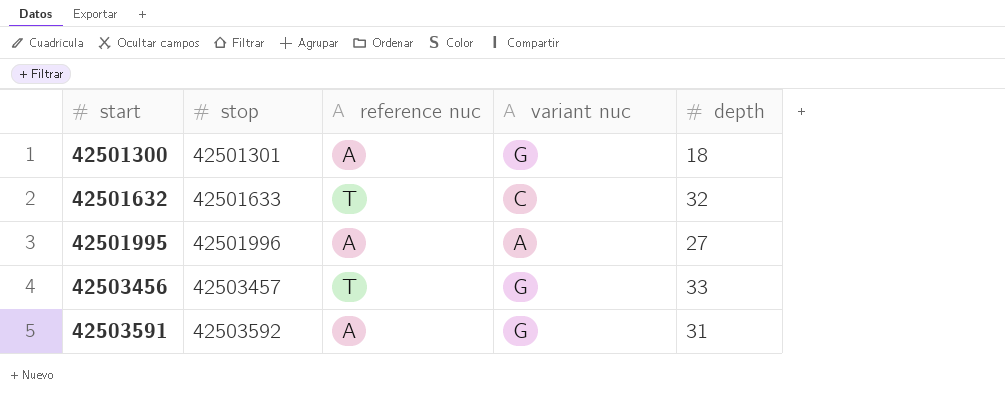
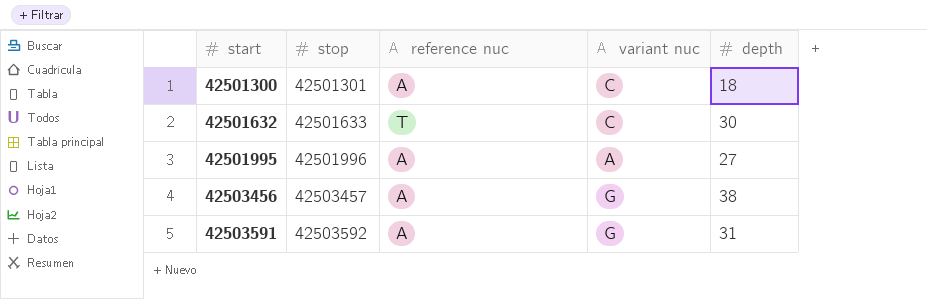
42501300 | variant nuc: G -> C
42501632 | depth: 32 -> 30
42503456 | reference nuc: T -> A
42503456 | depth: 33 -> 38

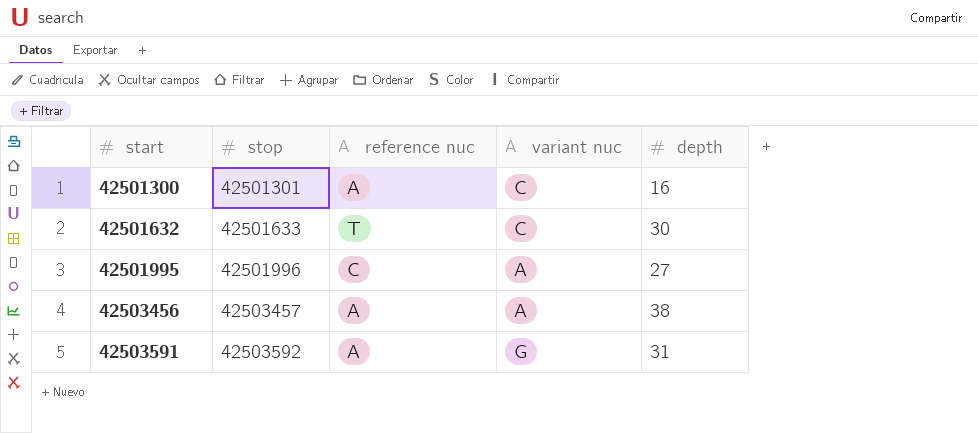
42501300 | depth: 18 -> 16
42501995 | reference nuc: A -> C
42503456 | variant nuc: G -> A

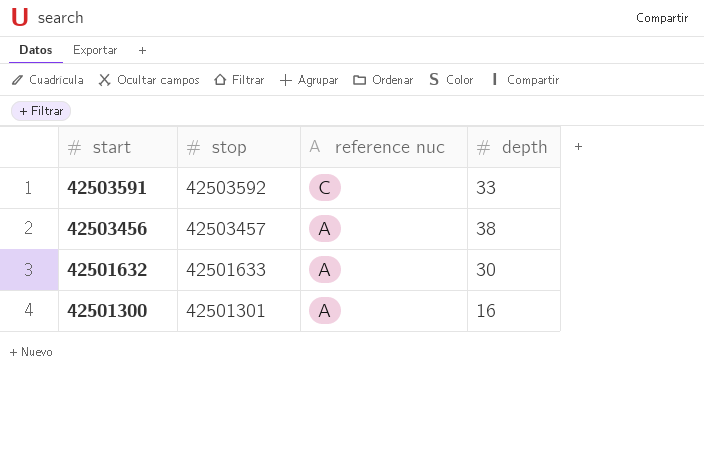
row order: start ascending -> start descending
column variant nuc | position: 4 -> none
row 42501995: 42501996 | C | A | 27 -> none
42503591 | reference nuc: A -> C
42503591 | depth: 31 -> 33
42501632 | reference nuc: T -> A

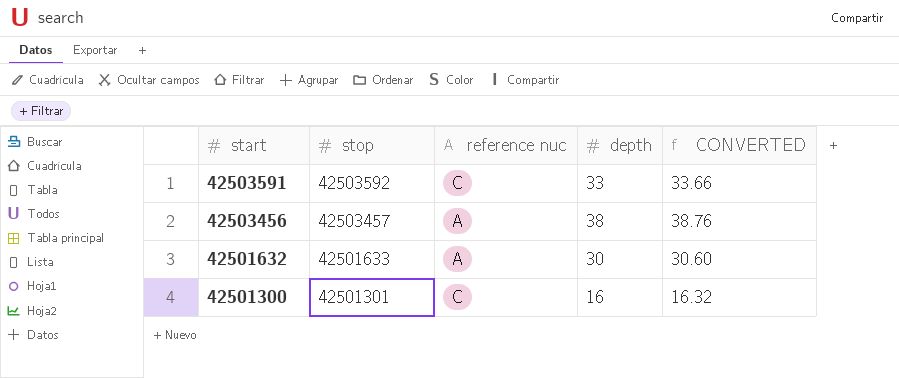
column CONVERTED | formula: none -> [depth] * 1.02
42501300 | reference nuc: A -> C

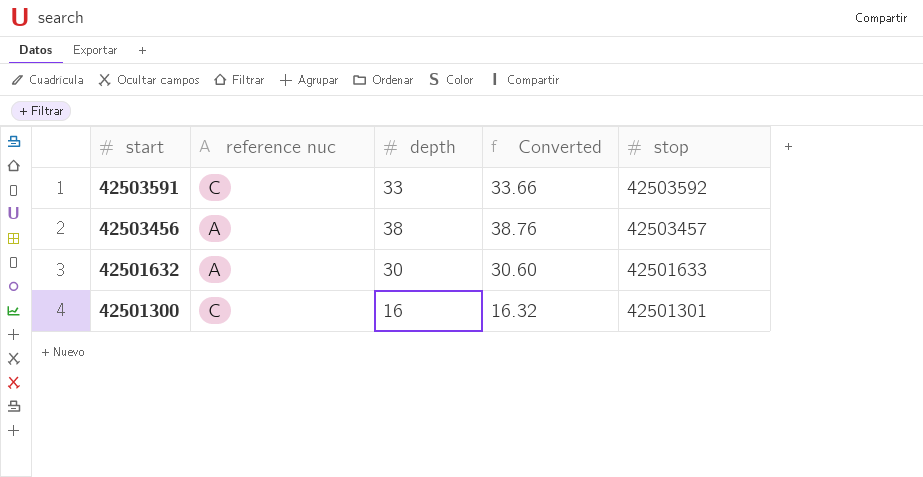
column name: CONVERTED -> Converted
column stop | position: 2 -> 5

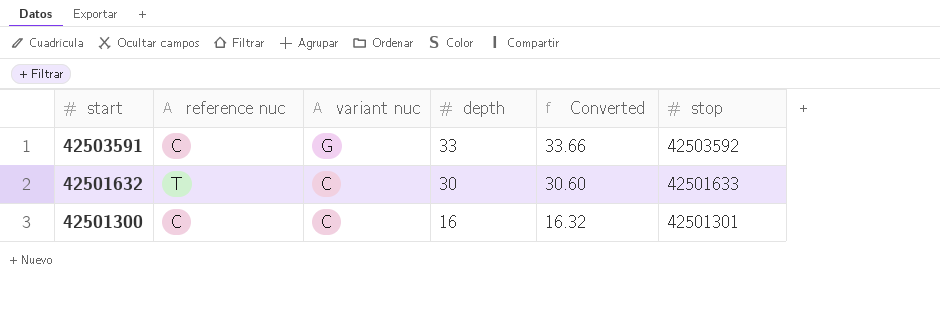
column variant nuc | position: none -> 3
row 42503456: A | 38 | 38.76 | 42503457 -> none
42501632 | reference nuc: A -> T

